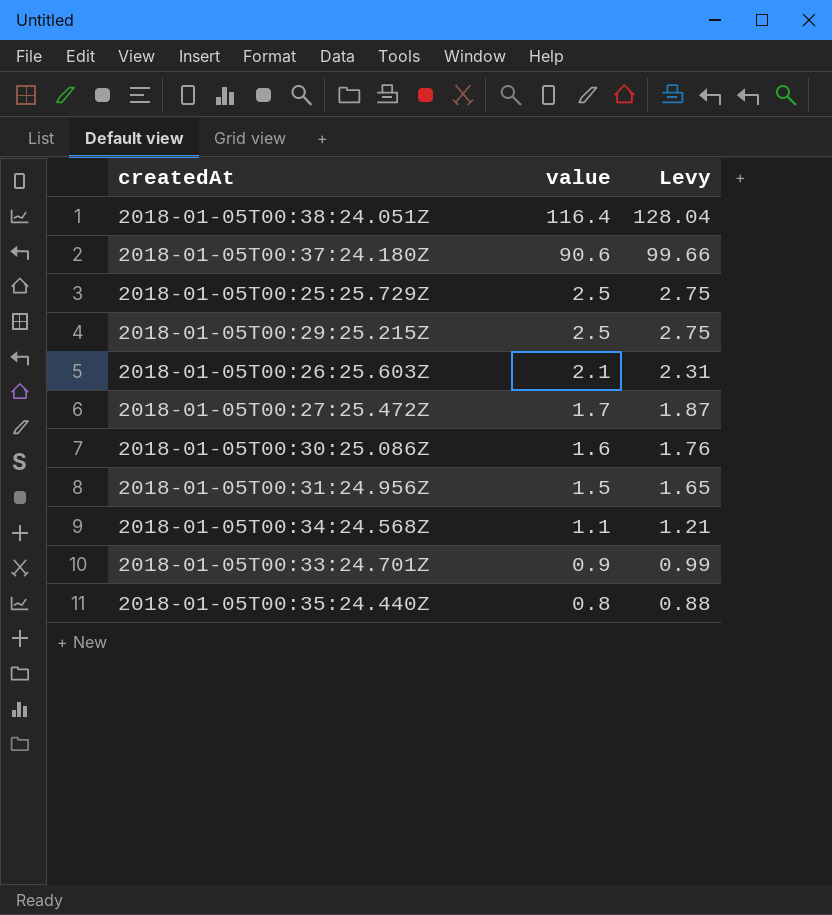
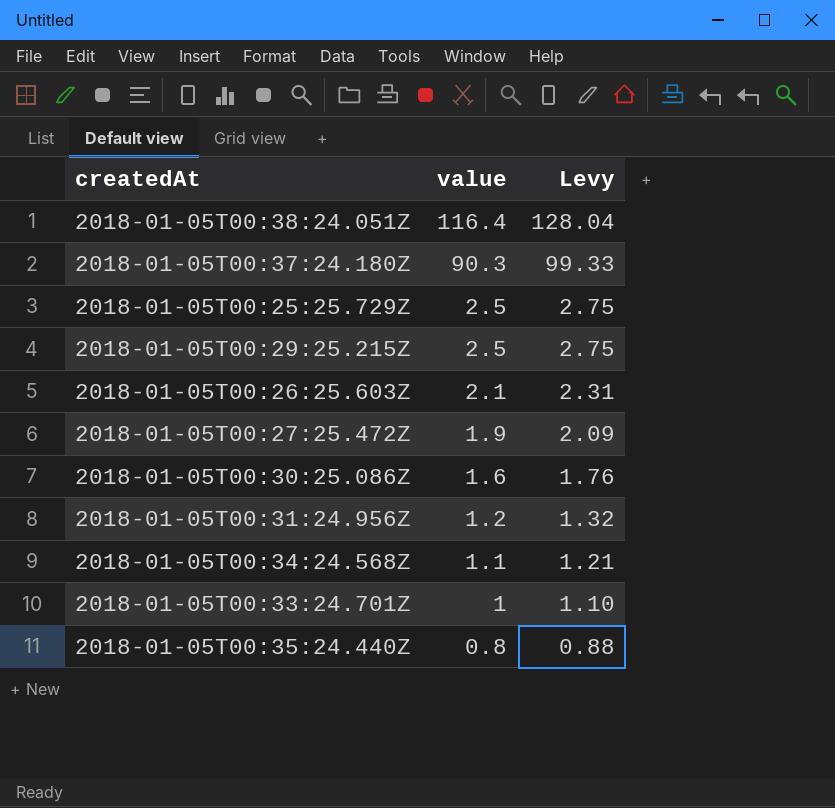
2018-01-05T00:37:24.180Z | value: 90.6 -> 90.3
2018-01-05T00:37:24.180Z | Levy: 99.66 -> 99.33
2018-01-05T00:27:25.472Z | value: 1.7 -> 1.9
2018-01-05T00:27:25.472Z | Levy: 1.87 -> 2.09
2018-01-05T00:31:24.956Z | value: 1.5 -> 1.2
2018-01-05T00:31:24.956Z | Levy: 1.65 -> 1.32
2018-01-05T00:33:24.701Z | value: 0.9 -> 1
2018-01-05T00:33:24.701Z | Levy: 0.99 -> 1.10

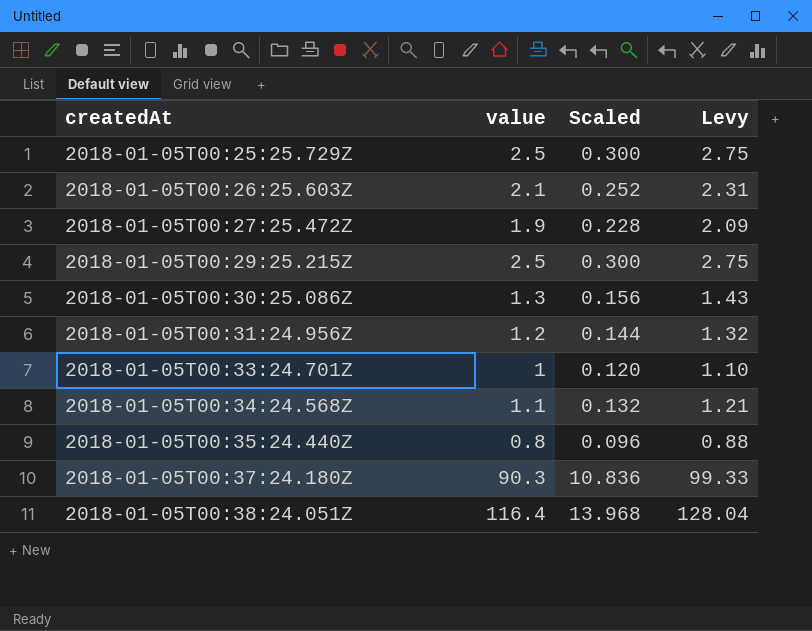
row order: value descending -> createdAt ascending
column Scaled | formula: none -> [value] * 0.12
2018-01-05T00:30:25.086Z | value: 1.6 -> 1.3
2018-01-05T00:30:25.086Z | Levy: 1.76 -> 1.43

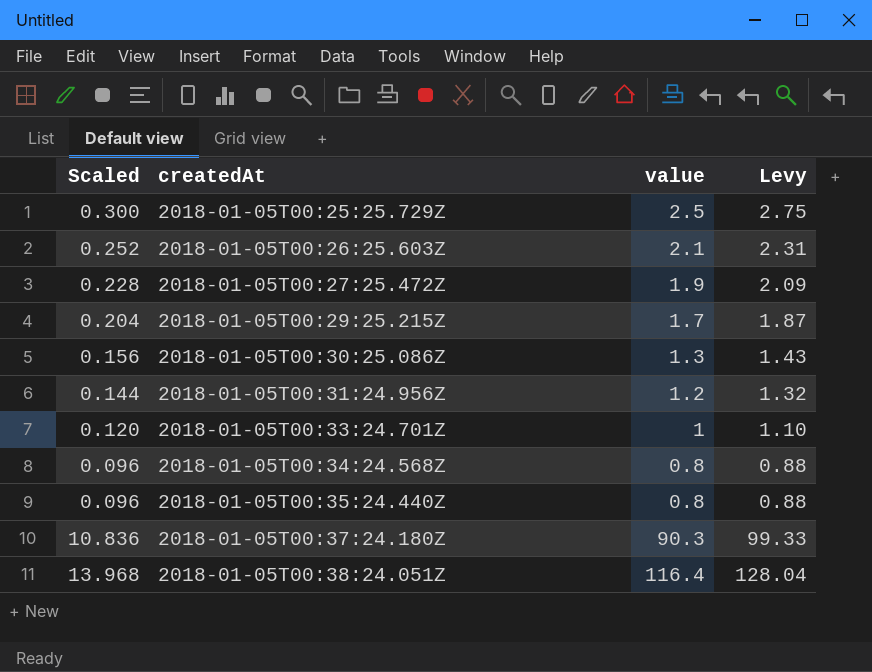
column Scaled | position: 3 -> 1
2018-01-05T00:29:25.215Z | Scaled: 0.300 -> 0.204
2018-01-05T00:29:25.215Z | value: 2.5 -> 1.7
2018-01-05T00:29:25.215Z | Levy: 2.75 -> 1.87
2018-01-05T00:34:24.568Z | Scaled: 0.132 -> 0.096
2018-01-05T00:34:24.568Z | value: 1.1 -> 0.8
2018-01-05T00:34:24.568Z | Levy: 1.21 -> 0.88

